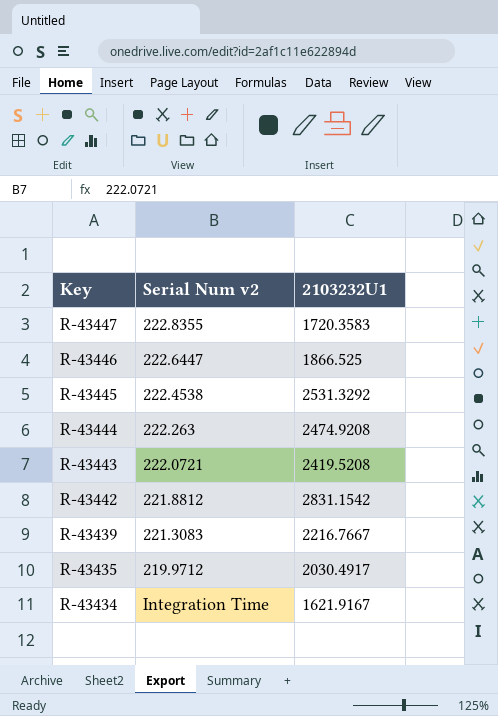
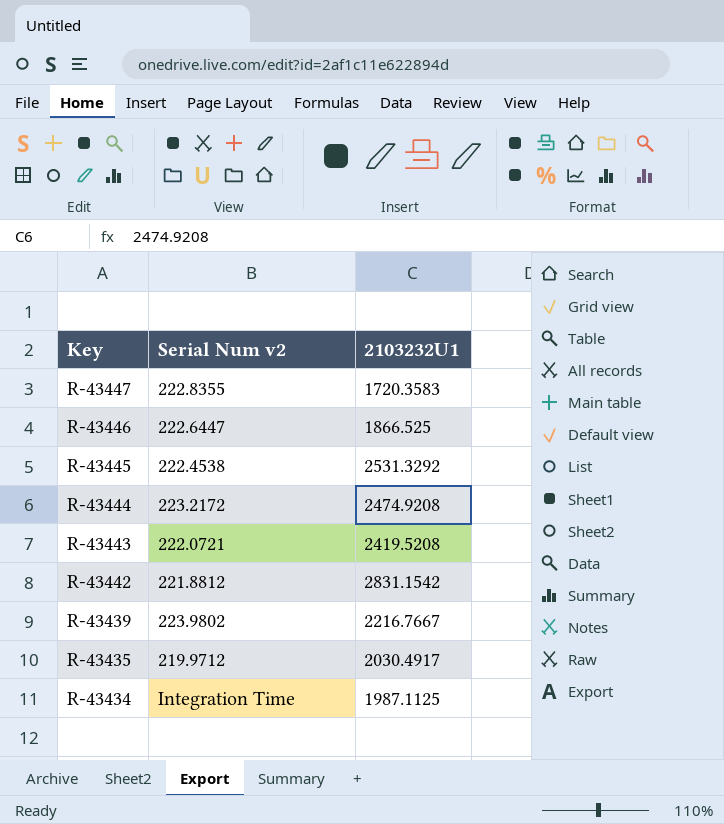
R-43444 | Serial Num v2: 222.263 -> 223.2172
R-43439 | Serial Num v2: 221.3083 -> 223.9802
R-43434 | 2103232U1: 1621.9167 -> 1987.1125

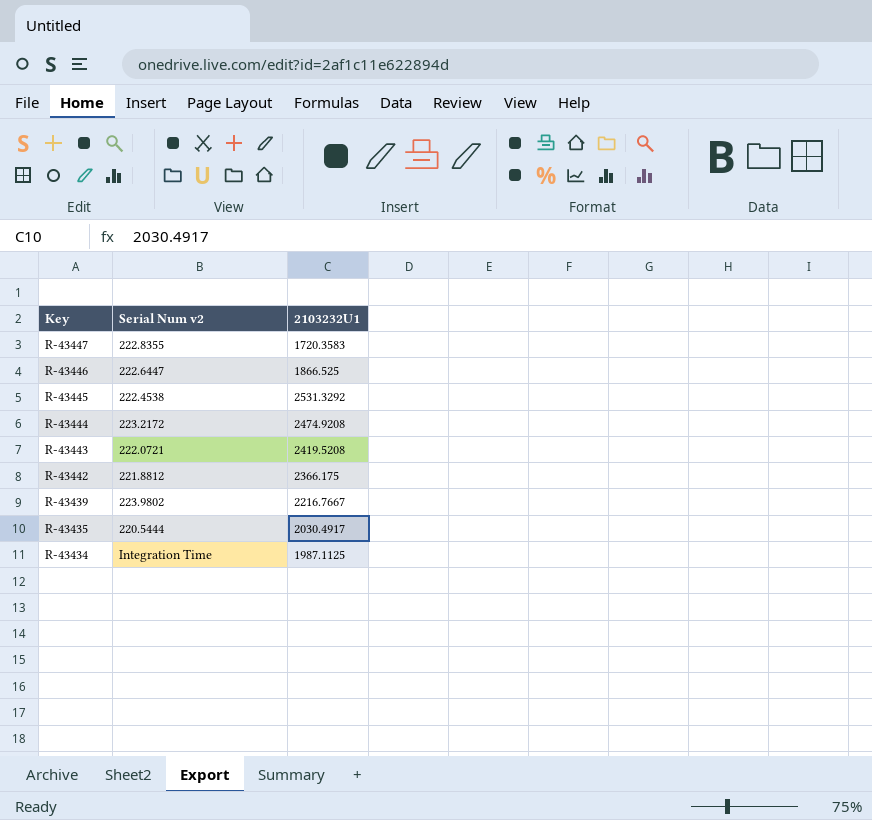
R-43442 | 2103232U1: 2831.1542 -> 2366.175
R-43435 | Serial Num v2: 219.9712 -> 220.5444

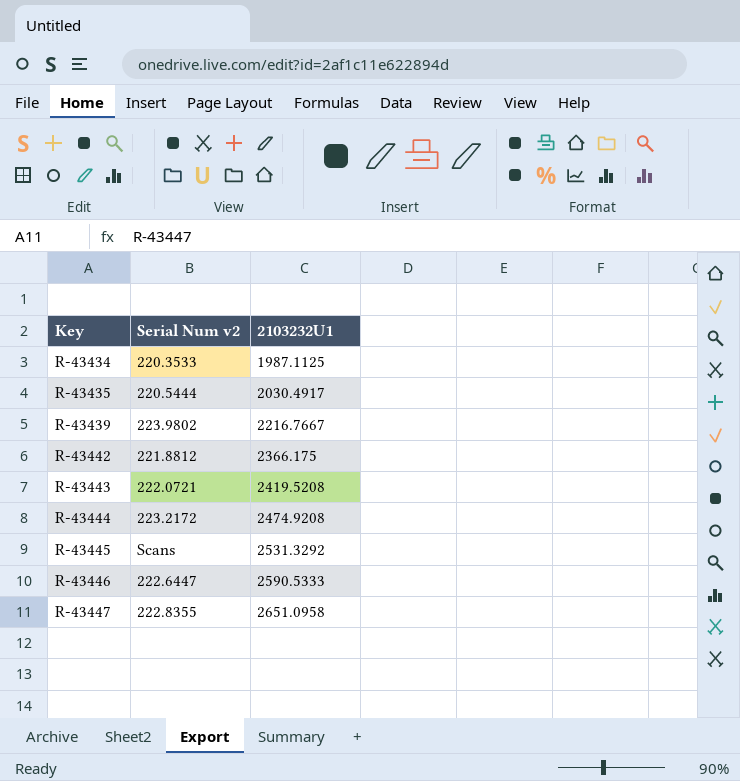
row order: Key descending -> Key ascending
R-43434 | Serial Num v2: Integration Time -> 220.3533
R-43445 | Serial Num v2: 222.4538 -> Scans
R-43446 | 2103232U1: 1866.525 -> 2590.5333
R-43447 | 2103232U1: 1720.3583 -> 2651.0958

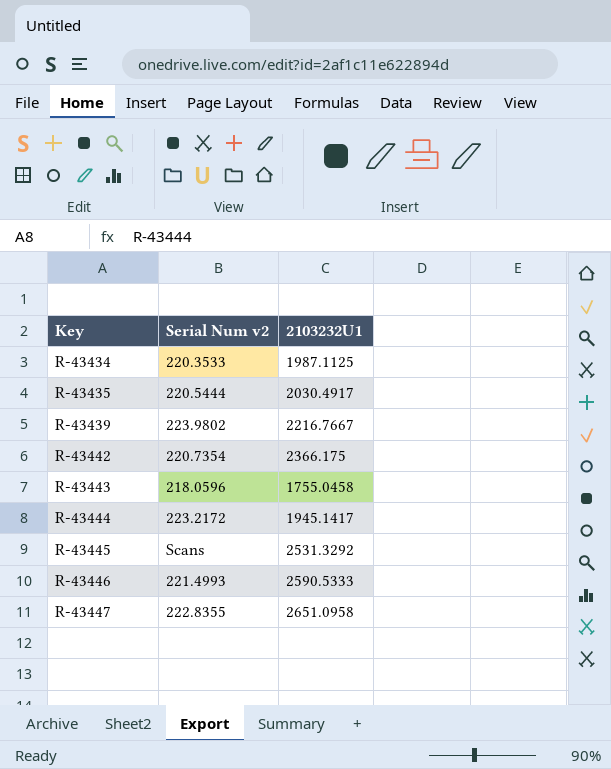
R-43442 | Serial Num v2: 221.8812 -> 220.7354
R-43443 | Serial Num v2: 222.0721 -> 218.0596
R-43443 | 2103232U1: 2419.5208 -> 1755.0458
R-43444 | 2103232U1: 2474.9208 -> 1945.1417
R-43446 | Serial Num v2: 222.6447 -> 221.4993

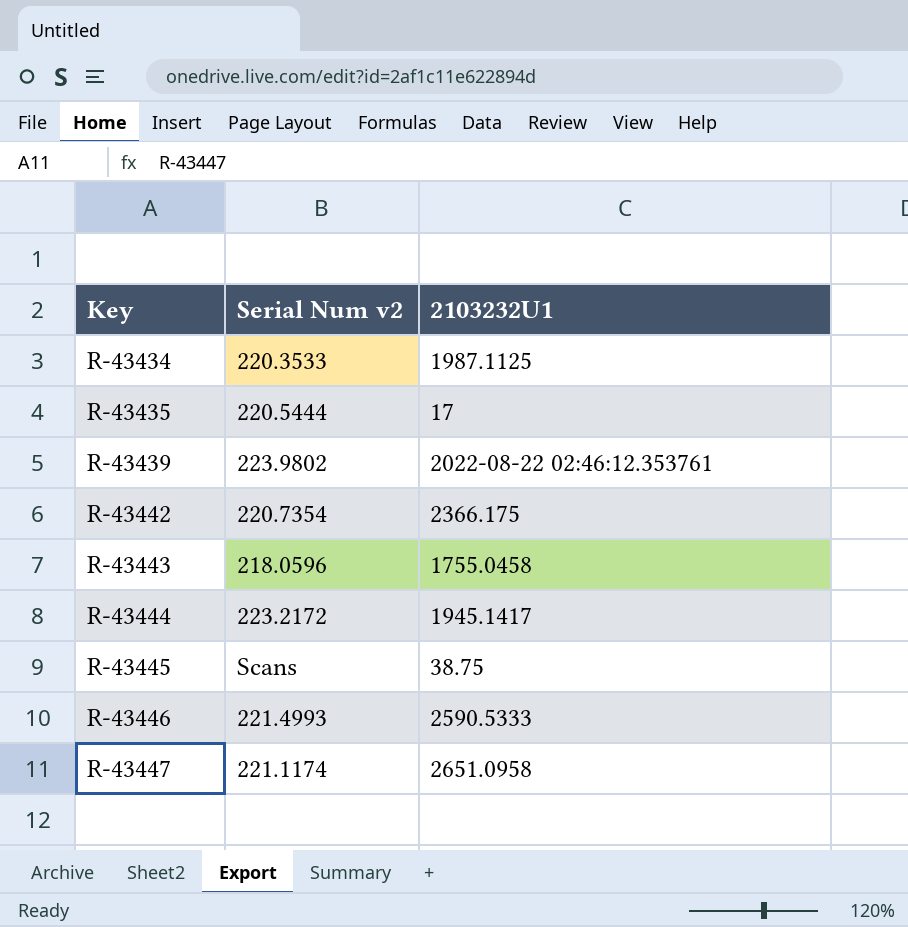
R-43435 | 2103232U1: 2030.4917 -> 17
R-43439 | 2103232U1: 2216.7667 -> 2022-08-22 02:46:12.353761
R-43445 | 2103232U1: 2531.3292 -> 38.75
R-43447 | Serial Num v2: 222.8355 -> 221.1174

